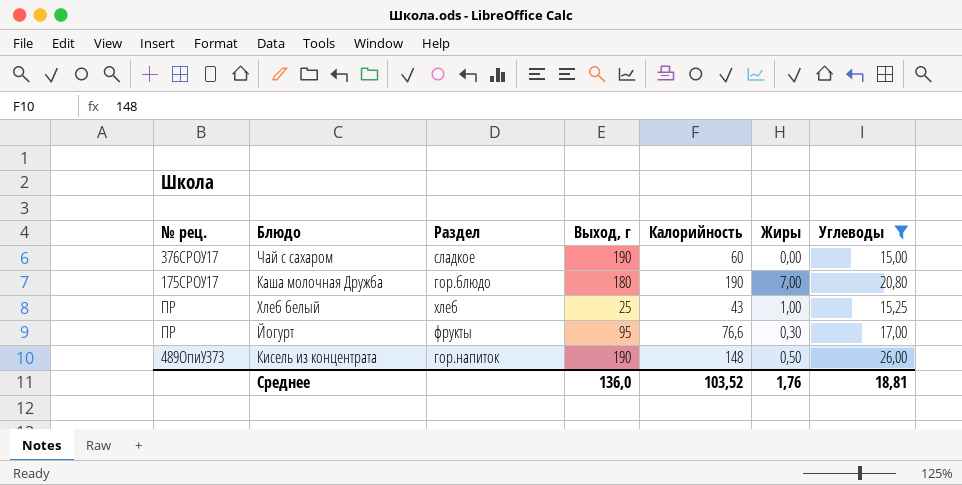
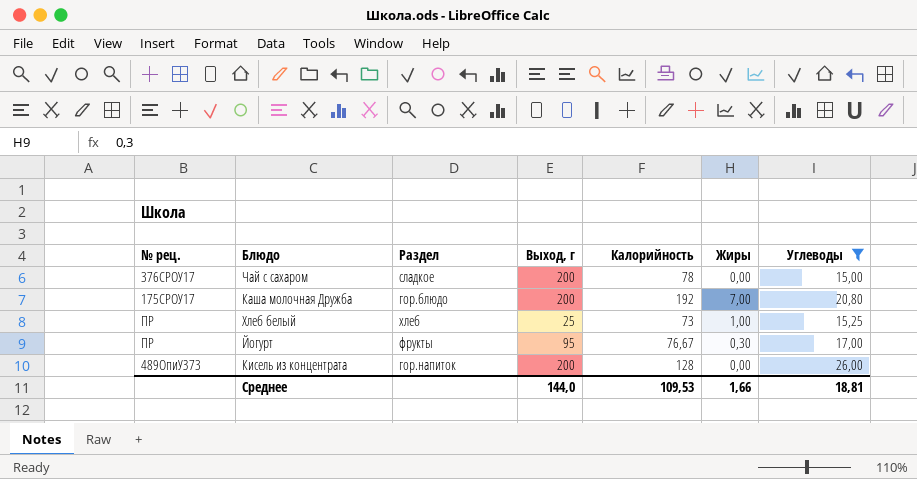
Чай с сахаром | Выход, г: 190 -> 200
Чай с сахаром | Калорийность: 60 -> 78
Каша молочная Дружба | Выход, г: 180 -> 200
Каша молочная Дружба | Калорийность: 190 -> 192
Хлеб белый | Калорийность: 43 -> 73
Йогурт | Калорийность: 76,6 -> 76,67
Кисель из концентрата | Выход, г: 190 -> 200
Кисель из концентрата | Калорийность: 148 -> 128
Кисель из концентрата | Жиры: 0,50 -> 0,00
Среднее | Выход, г: 136,0 -> 144,0
Среднее | Калорийность: 103,52 -> 109,53
Среднее | Жиры: 1,76 -> 1,66

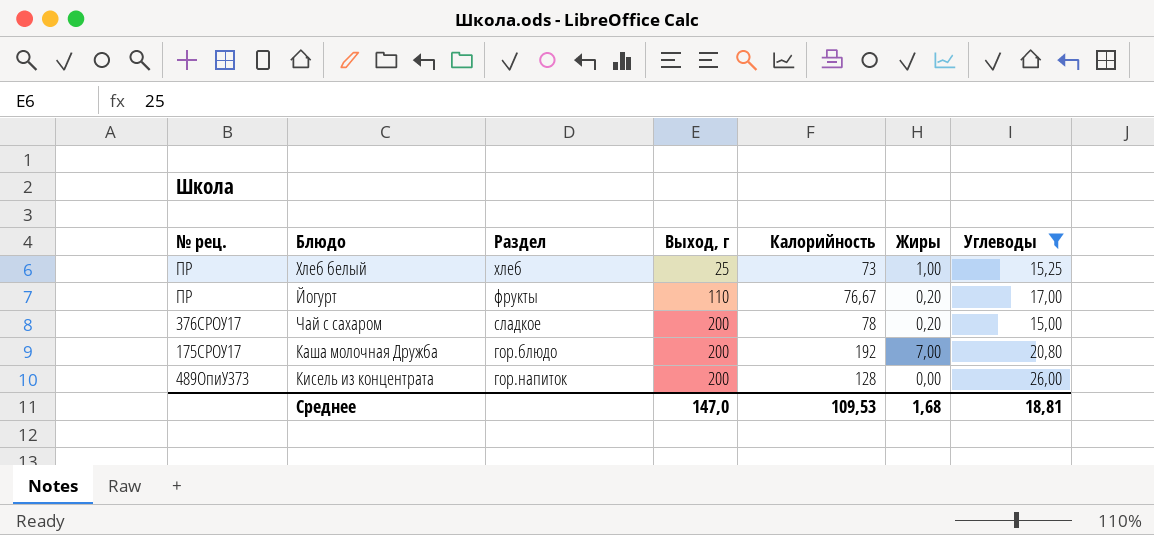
row order: none -> Выход, г ascending
Йогурт | Выход, г: 95 -> 110
Йогурт | Жиры: 0,30 -> 0,20
Чай с сахаром | Жиры: 0,00 -> 0,20
Среднее | Выход, г: 144,0 -> 147,0
Среднее | Жиры: 1,66 -> 1,68

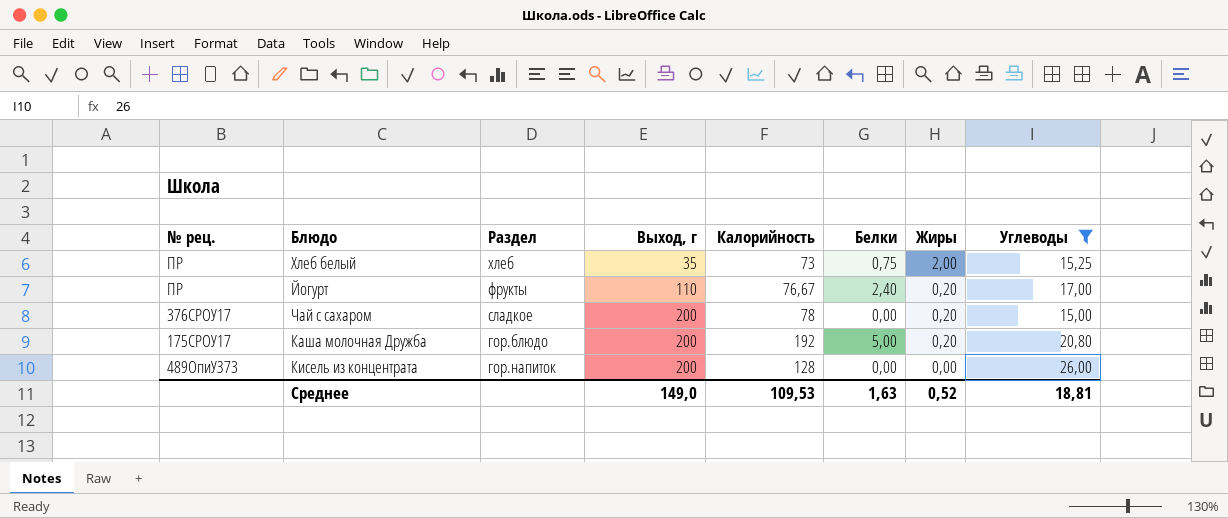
column Белки | position: none -> 6
Хлеб белый | Выход, г: 25 -> 35
Хлеб белый | Жиры: 1,00 -> 2,00
Каша молочная Дружба | Жиры: 7,00 -> 0,20
Среднее | Выход, г: 147,0 -> 149,0
Среднее | Жиры: 1,68 -> 0,52

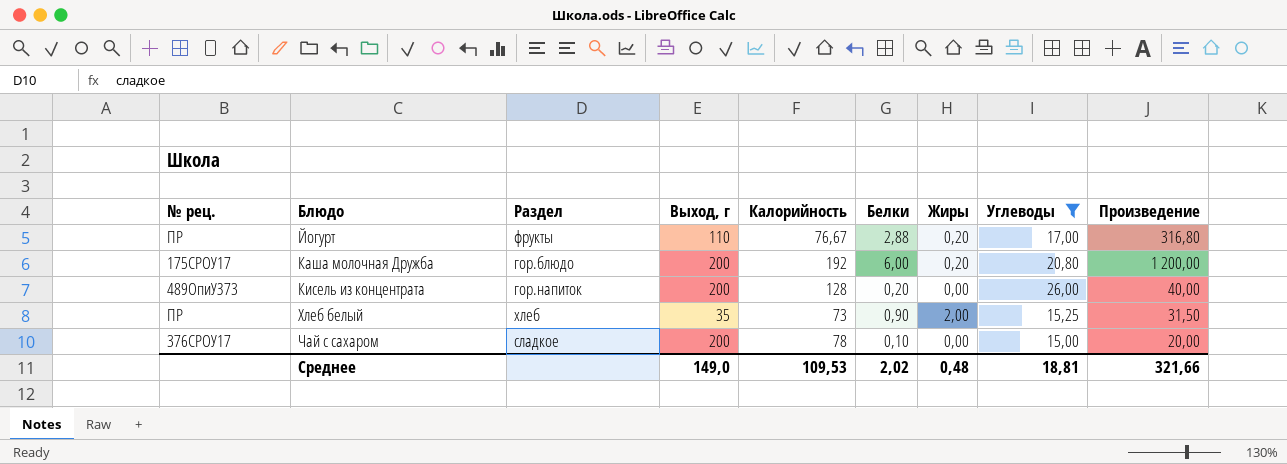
row order: Выход, г ascending -> Блюдо ascending
column Произведение | formula: none -> [Выход, г] * [Белки]
Йогурт | Белки: 2,40 -> 2,88
Каша молочная Дружба | Белки: 5,00 -> 6,00
Кисель из концентрата | Белки: 0,00 -> 0,20
Хлеб белый | Белки: 0,75 -> 0,90
Чай с сахаром | Белки: 0,00 -> 0,10
Чай с сахаром | Жиры: 0,20 -> 0,00
Среднее | Белки: 1,63 -> 2,02
Среднее | Жиры: 0,52 -> 0,48

